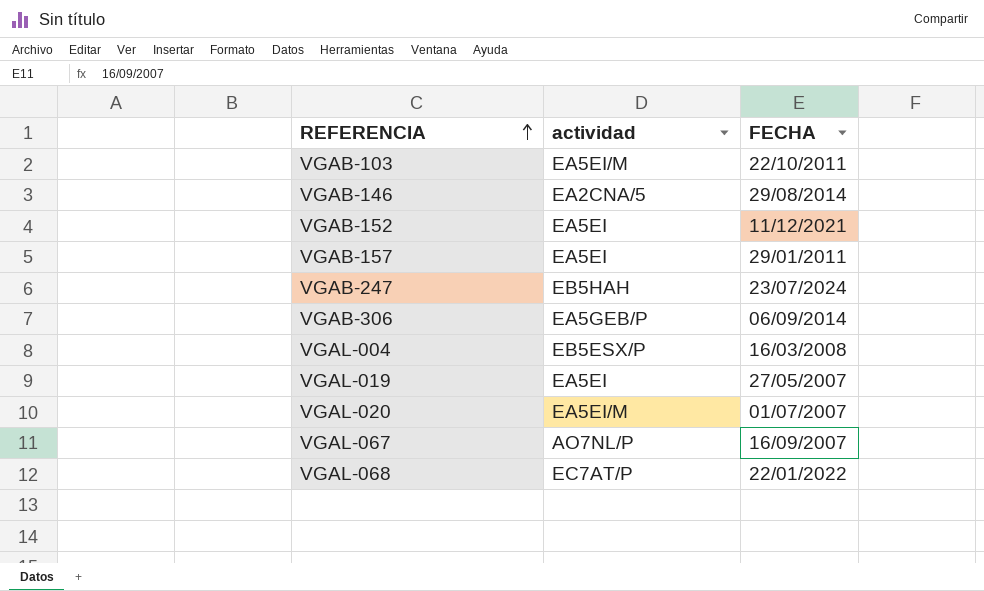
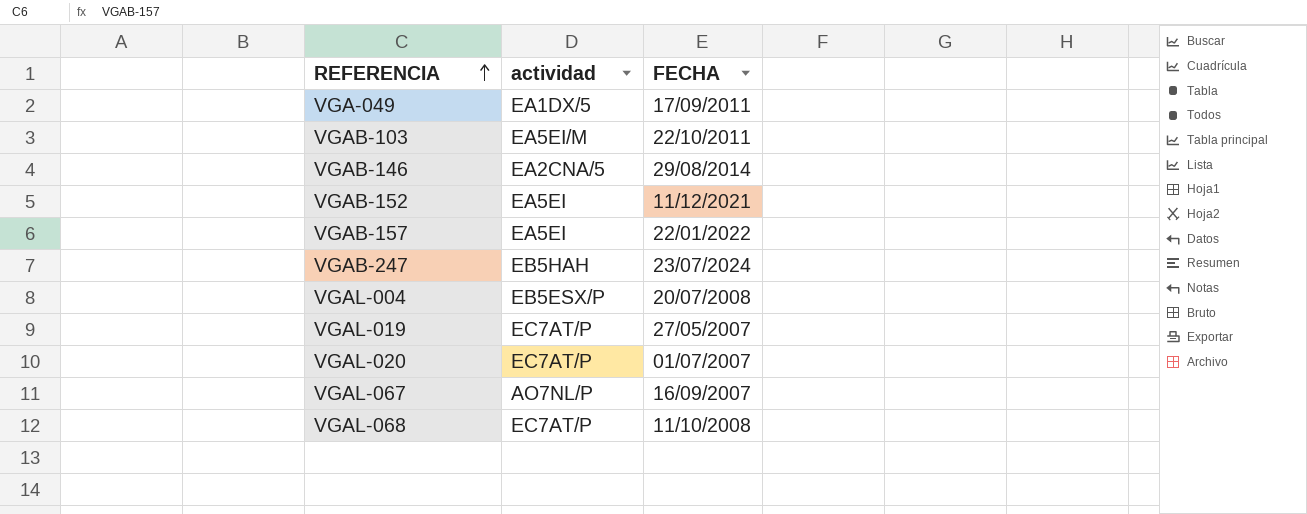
row VGAB-306: EA5GEB/P | 06/09/2014 -> none
row VGA-049: none -> EA1DX/5 | 17/09/2011
VGAB-157 | FECHA: 29/01/2011 -> 22/01/2022
VGAL-004 | FECHA: 16/03/2008 -> 20/07/2008
VGAL-019 | actividad: EA5EI -> EC7AT/P
VGAL-020 | actividad: EA5EI/M -> EC7AT/P
VGAL-068 | FECHA: 22/01/2022 -> 11/10/2008

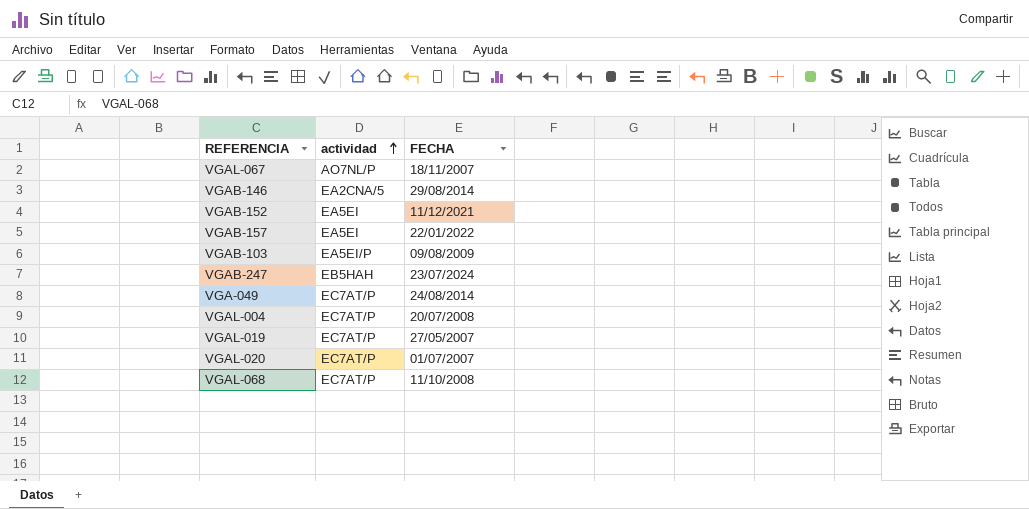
row order: REFERENCIA ascending -> actividad ascending
VGAL-067 | FECHA: 16/09/2007 -> 18/11/2007
VGAB-103 | actividad: EA5EI/M -> EA5EI/P
VGAB-103 | FECHA: 22/10/2011 -> 09/08/2009
VGA-049 | actividad: EA1DX/5 -> EC7AT/P
VGA-049 | FECHA: 17/09/2011 -> 24/08/2014
VGAL-004 | actividad: EB5ESX/P -> EC7AT/P

